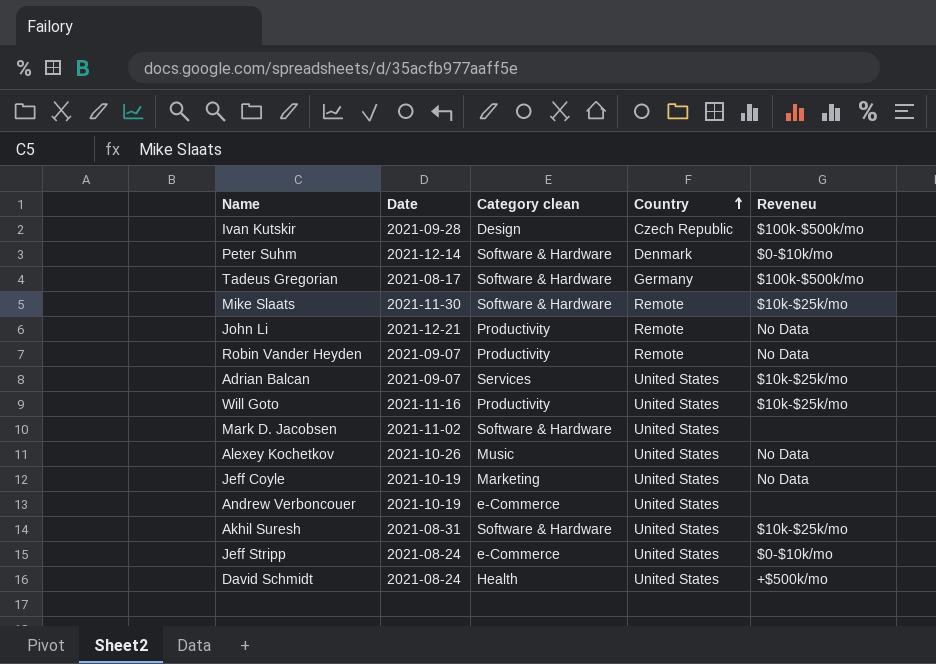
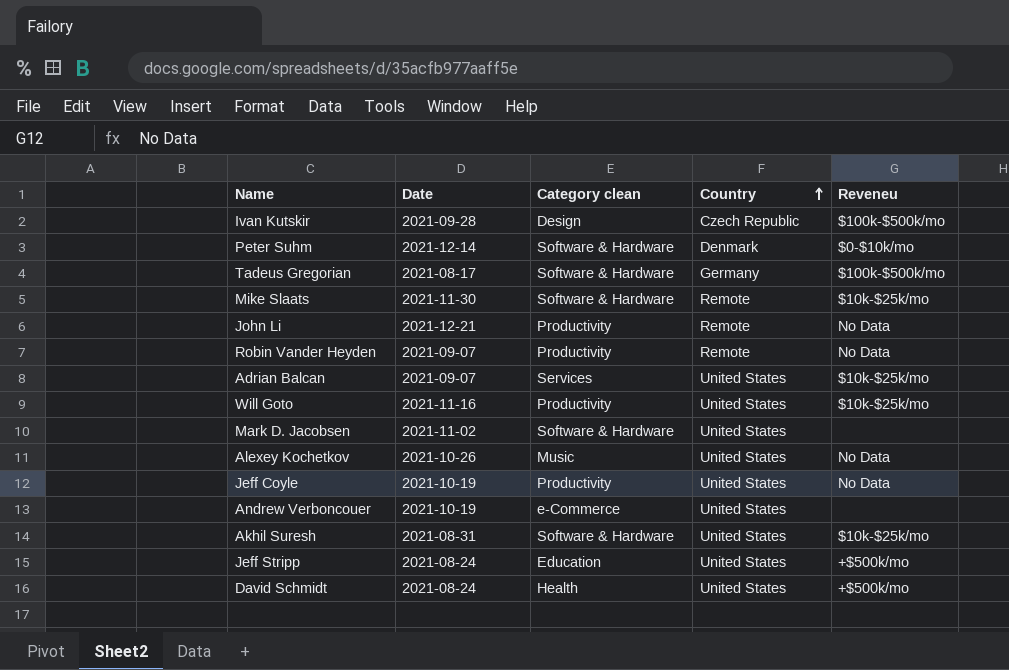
Jeff Coyle | Category clean: Marketing -> Productivity
Jeff Stripp | Category clean: e-Commerce -> Education
Jeff Stripp | Reveneu: $0-$10k/mo -> +$500k/mo

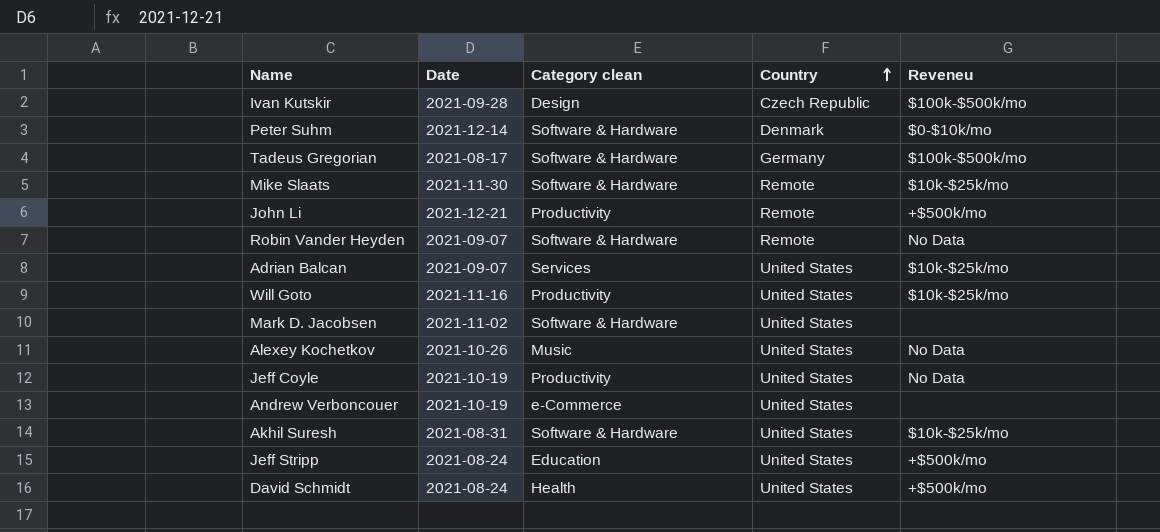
John Li | Reveneu: No Data -> +$500k/mo
Robin Vander Heyden | Category clean: Productivity -> Software & Hardware

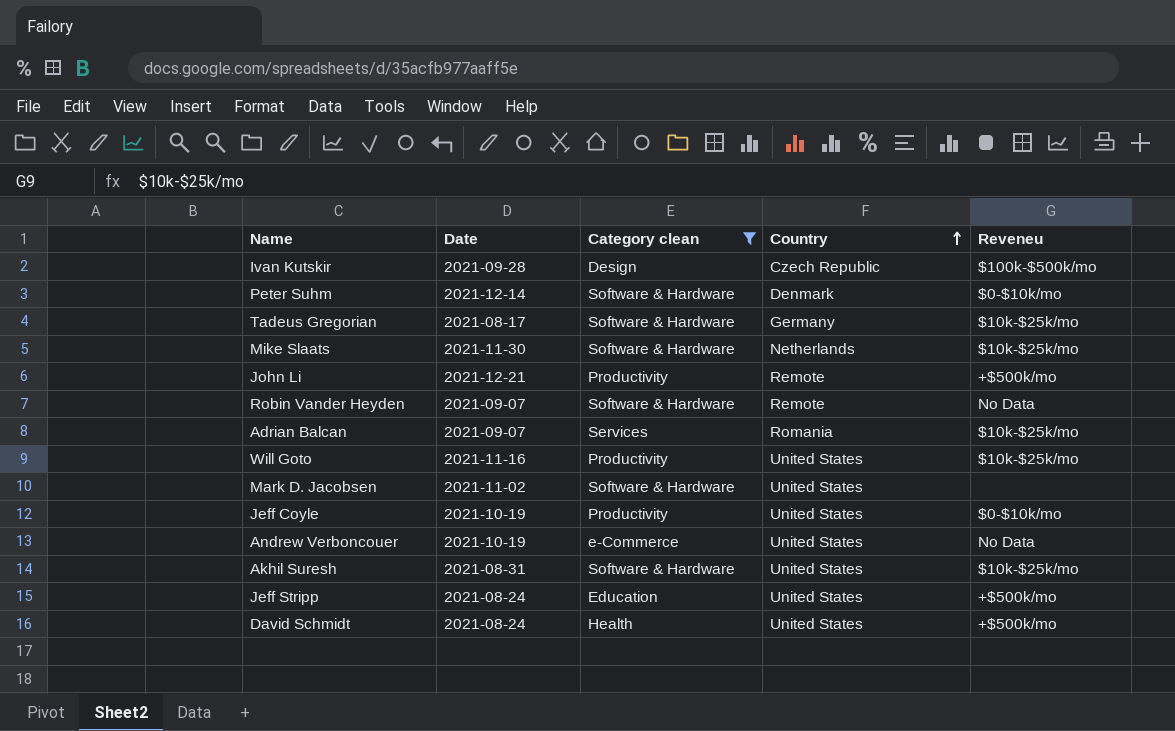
filter: none -> Category clean != Music
Tadeus Gregorian | Reveneu: $100k-$500k/mo -> $10k-$25k/mo
Mike Slaats | Country: Remote -> Netherlands
Adrian Balcan | Country: United States -> Romania
Jeff Coyle | Reveneu: No Data -> $0-$10k/mo
Andrew Verboncouer | Reveneu: none -> No Data

